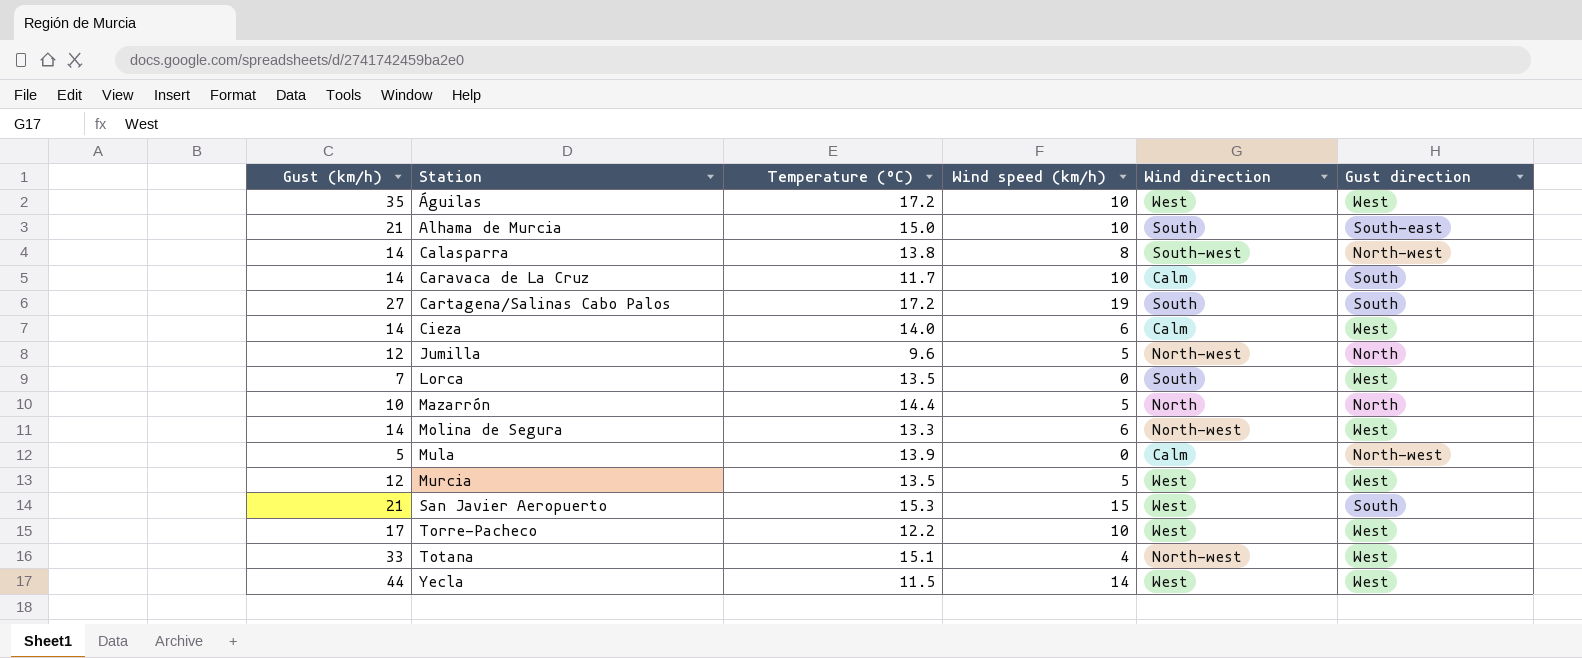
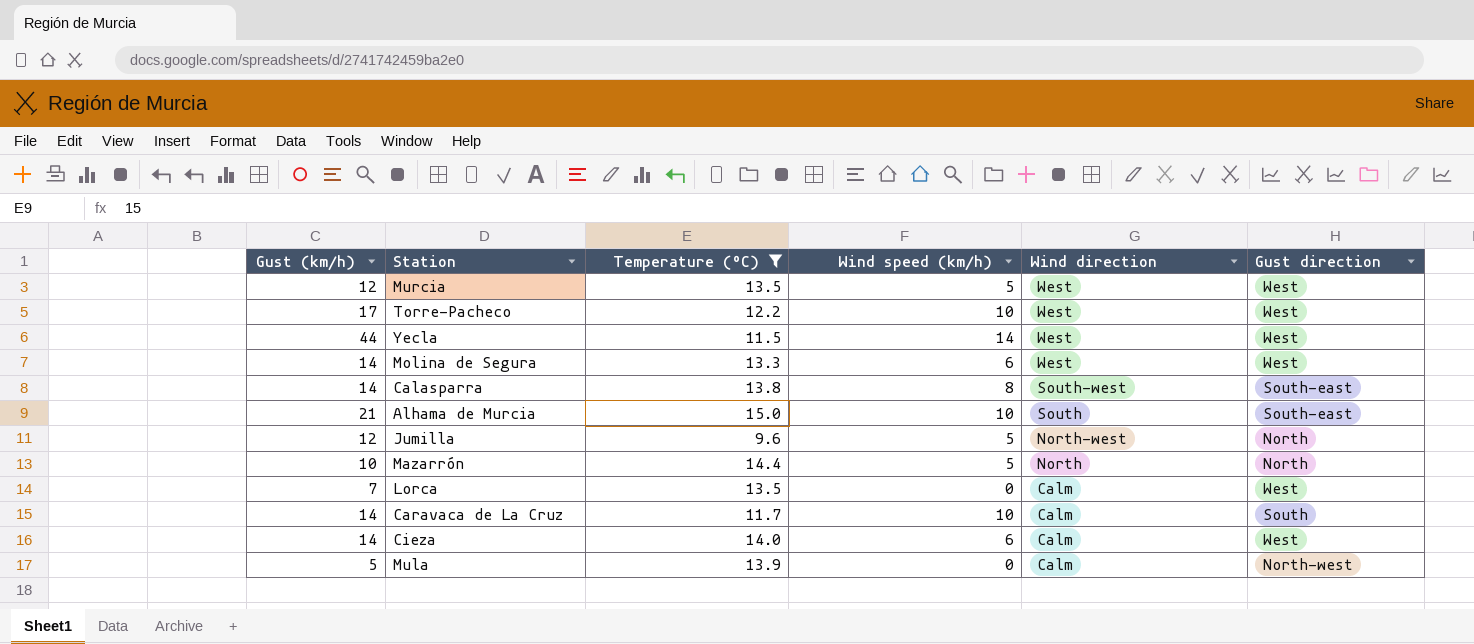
filter: none -> Temperature (ºC) <= 15.0
row order: Station ascending -> Wind direction descending
Molina de Segura | Wind direction: North-west -> West
Calasparra | Gust direction: North-west -> South-east
Lorca | Wind direction: South -> Calm

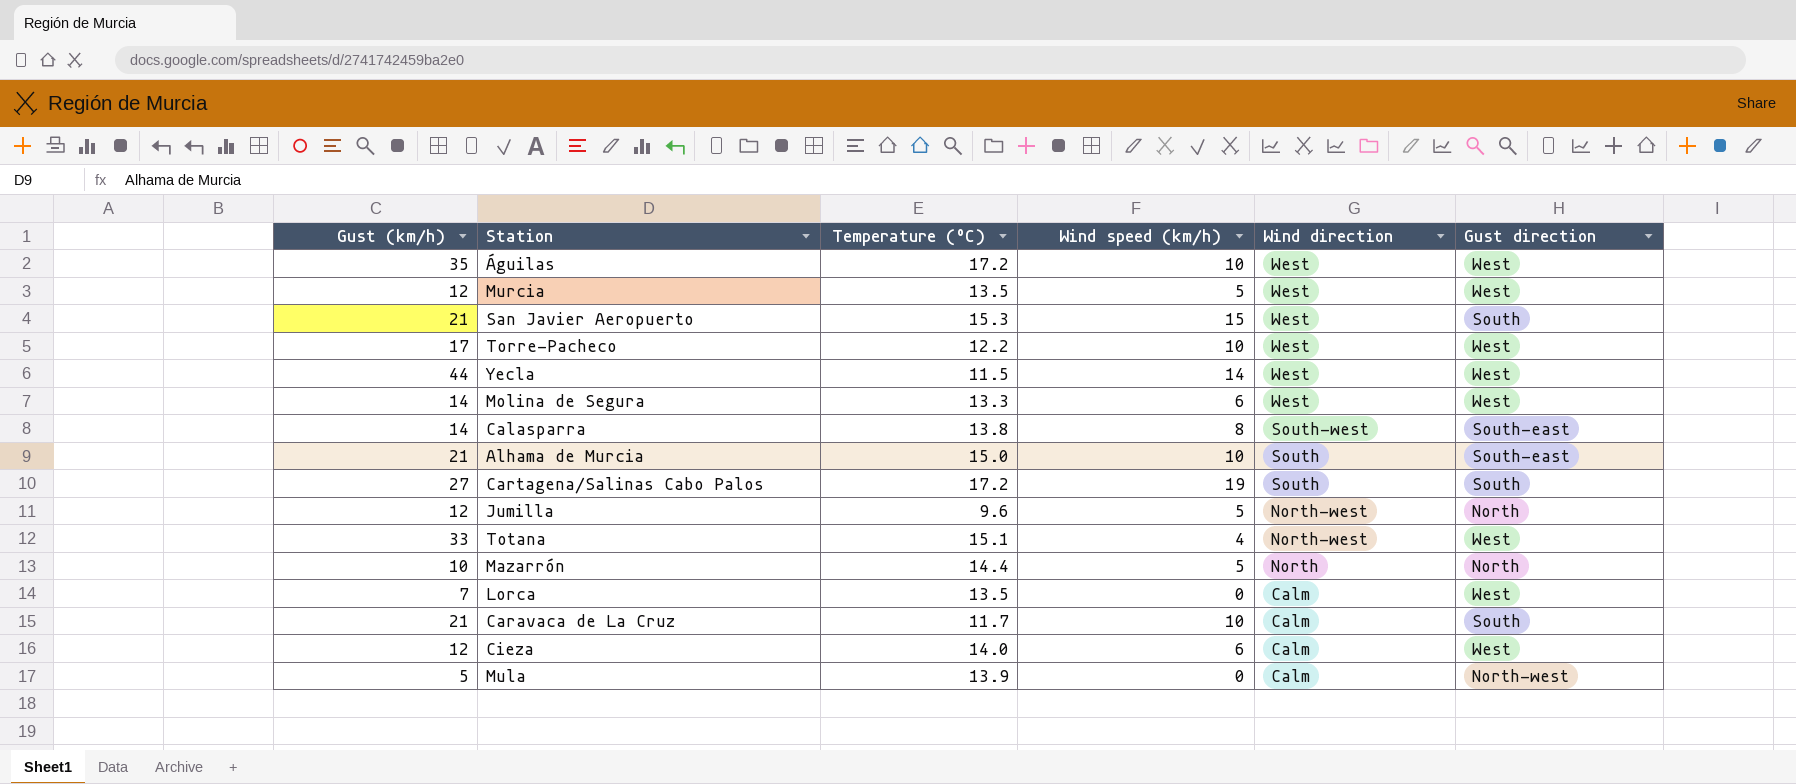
filter: Temperature (ºC) <= 15.0 -> none
Caravaca de La Cruz | Gust (km/h): 14 -> 21
Cieza | Gust (km/h): 14 -> 12

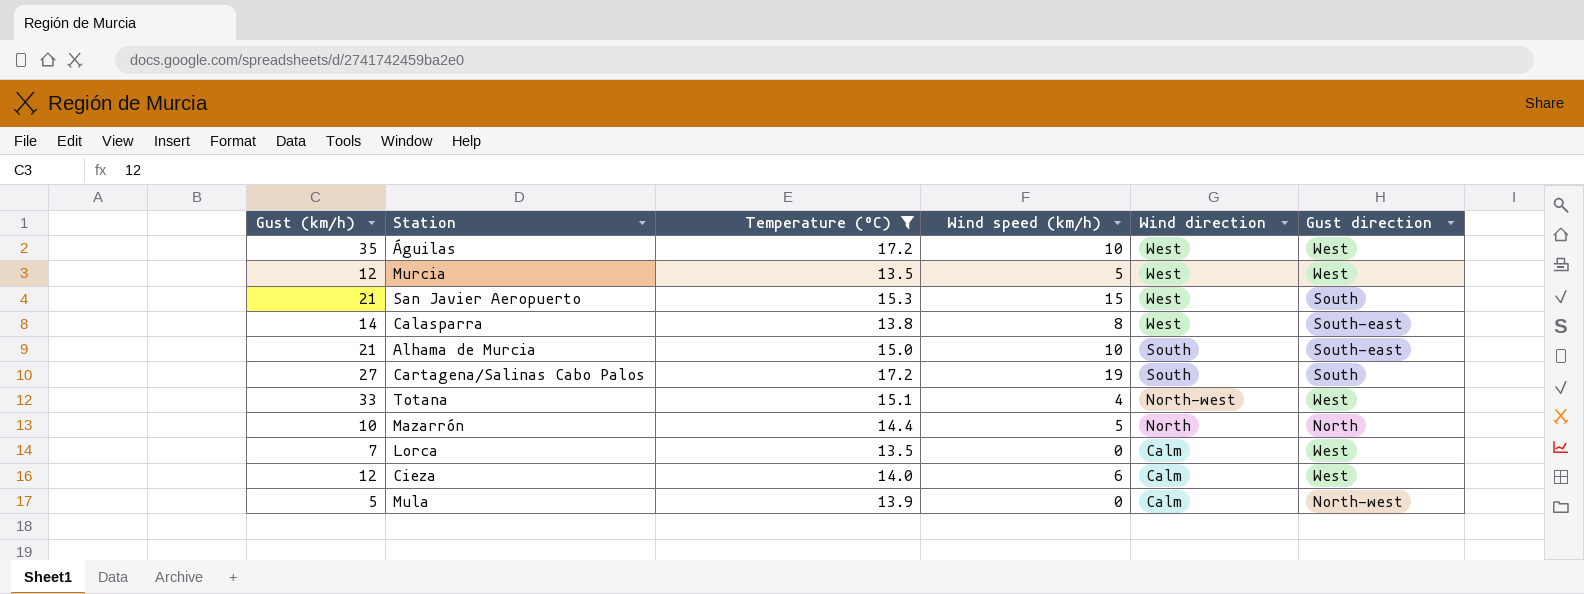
filter: none -> Temperature (ºC) >= 13.5
Calasparra | Wind direction: South-west -> West

